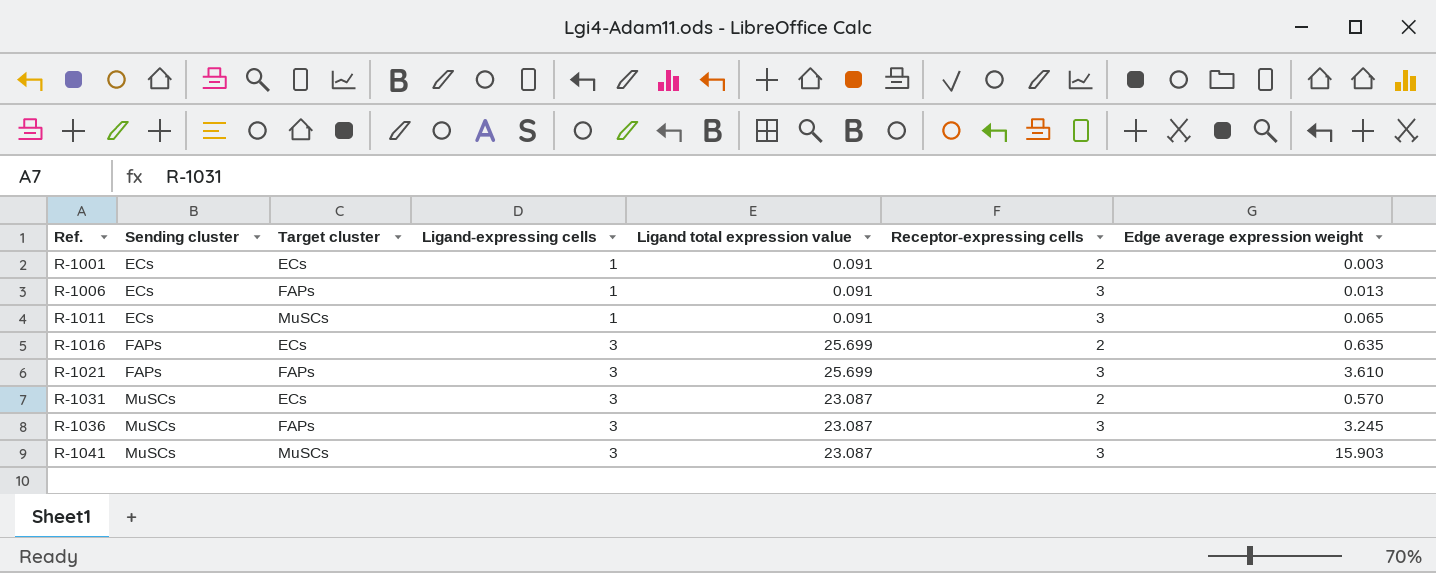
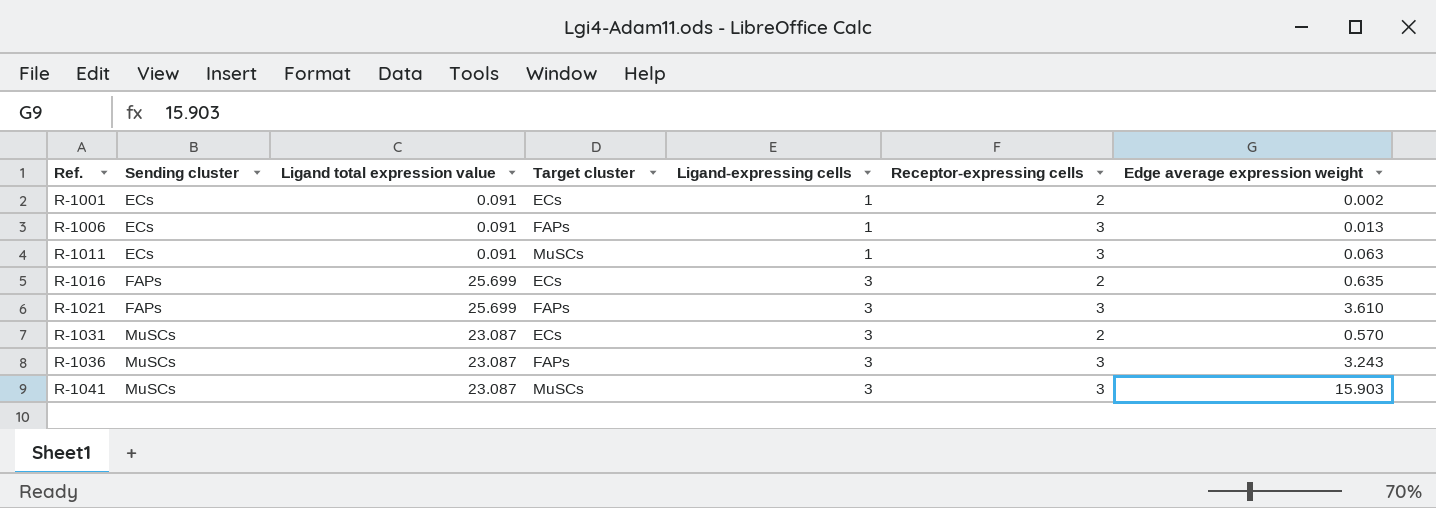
column Ligand total expression value | position: 5 -> 3
R-1001 | Edge average expression weight: 0.003 -> 0.002
R-1011 | Edge average expression weight: 0.065 -> 0.063
R-1036 | Edge average expression weight: 3.245 -> 3.243

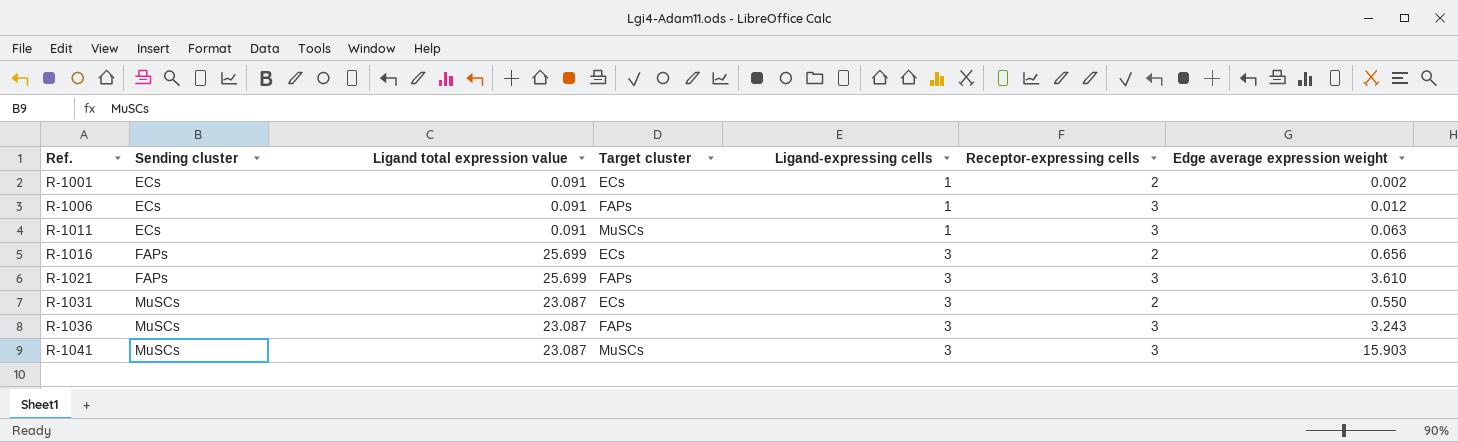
R-1006 | Edge average expression weight: 0.013 -> 0.012
R-1016 | Edge average expression weight: 0.635 -> 0.656
R-1031 | Edge average expression weight: 0.570 -> 0.550

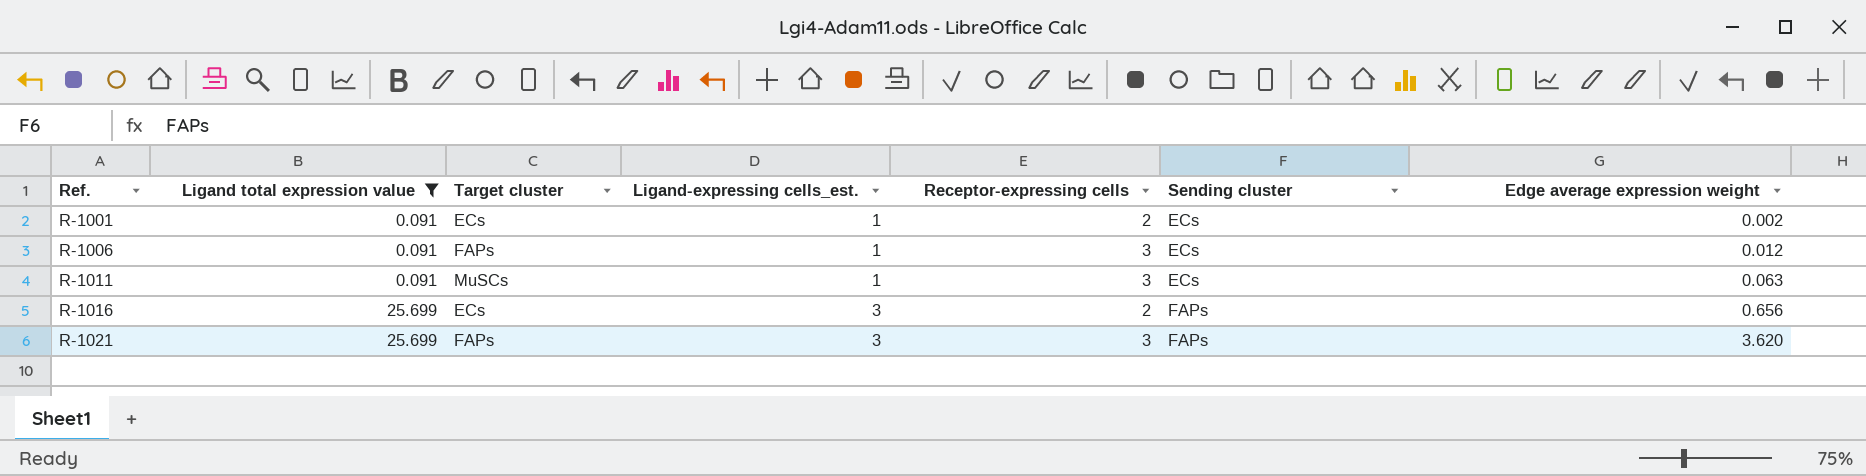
filter: none -> Ligand total expression value != 23.087
column name: Ligand-expressing cells -> Ligand-expressing cells_est.
column Sending cluster | position: 2 -> 6
R-1021 | Edge average expression weight: 3.610 -> 3.620

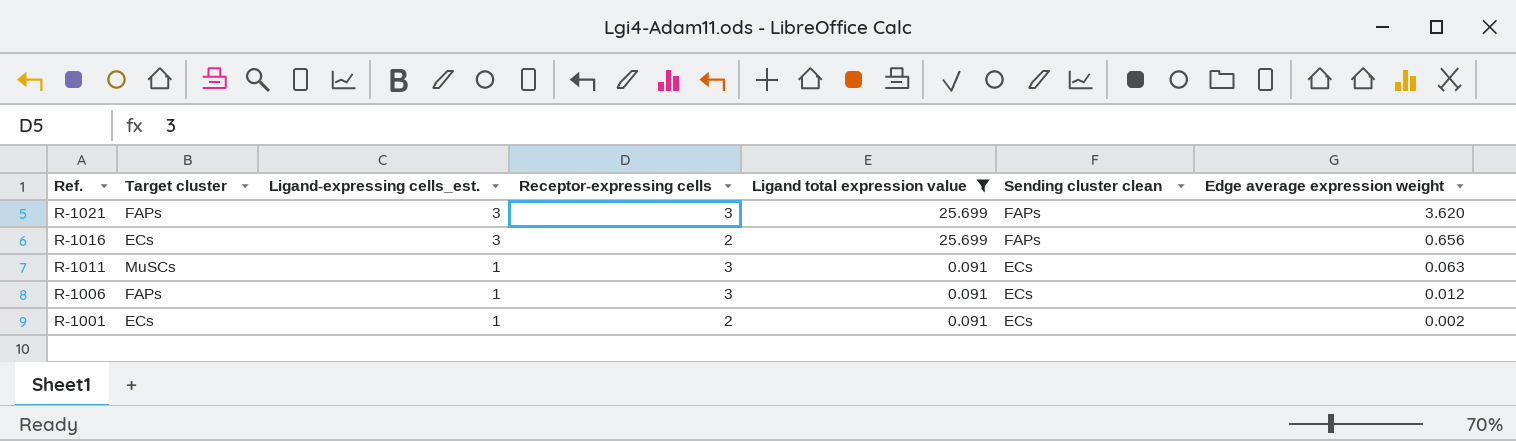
row order: Ref. ascending -> Ref. descending
column Ligand total expression value | position: 2 -> 5
column name: Sending cluster -> Sending cluster clean

